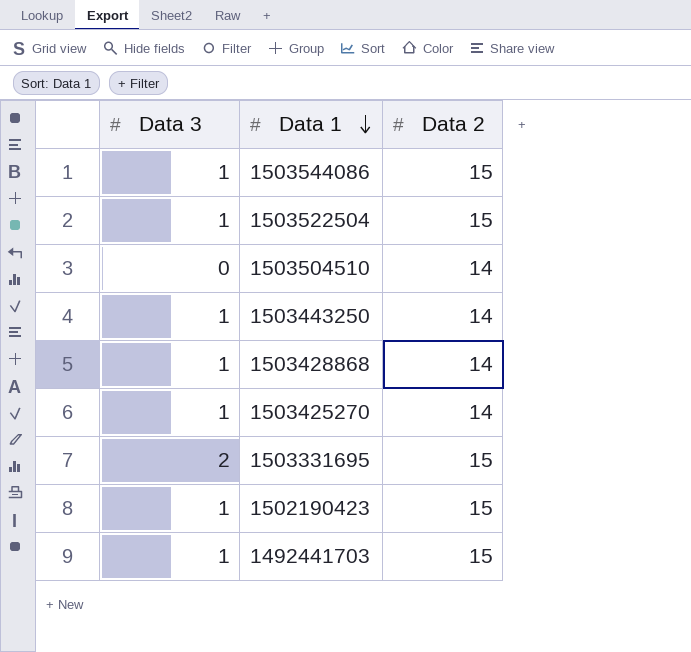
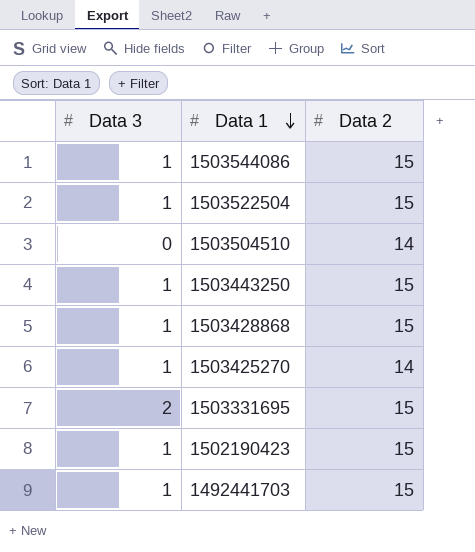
1503443250 | Data 2: 14 -> 15
1503428868 | Data 2: 14 -> 15

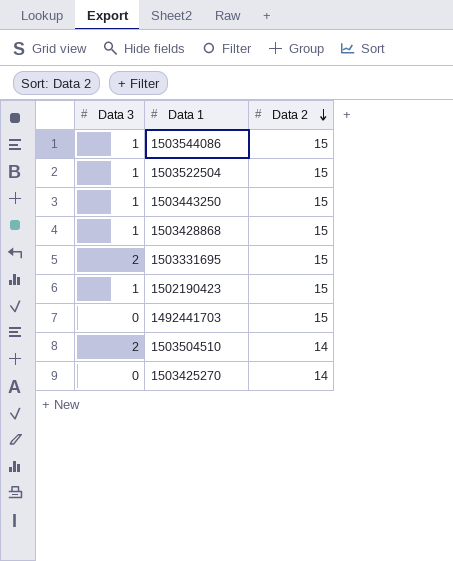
row order: Data 1 descending -> Data 2 descending
1492441703 | Data 3: 1 -> 0
1503504510 | Data 3: 0 -> 2
1503425270 | Data 3: 1 -> 0

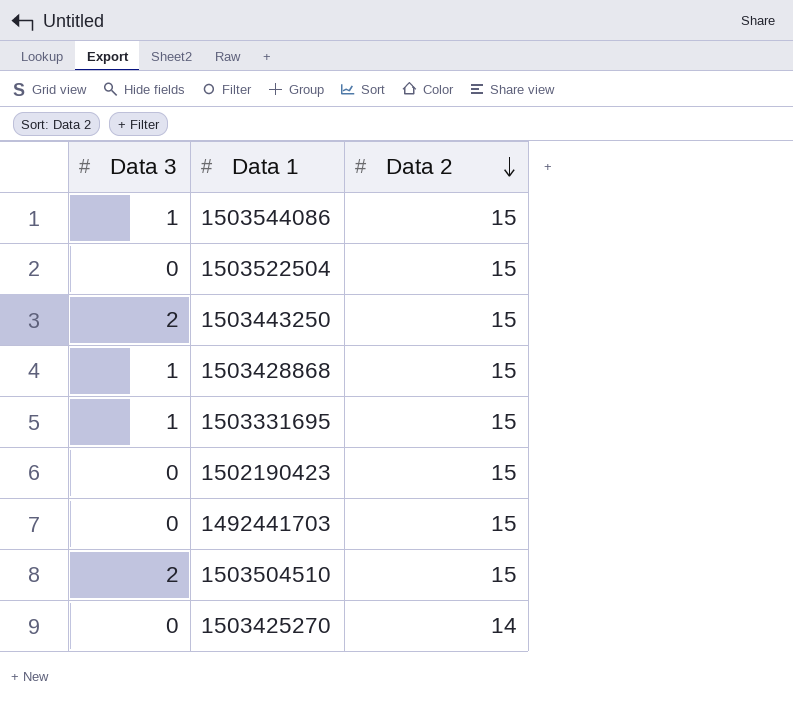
1503522504 | Data 3: 1 -> 0
1503443250 | Data 3: 1 -> 2
1503331695 | Data 3: 2 -> 1
1502190423 | Data 3: 1 -> 0
1503504510 | Data 2: 14 -> 15

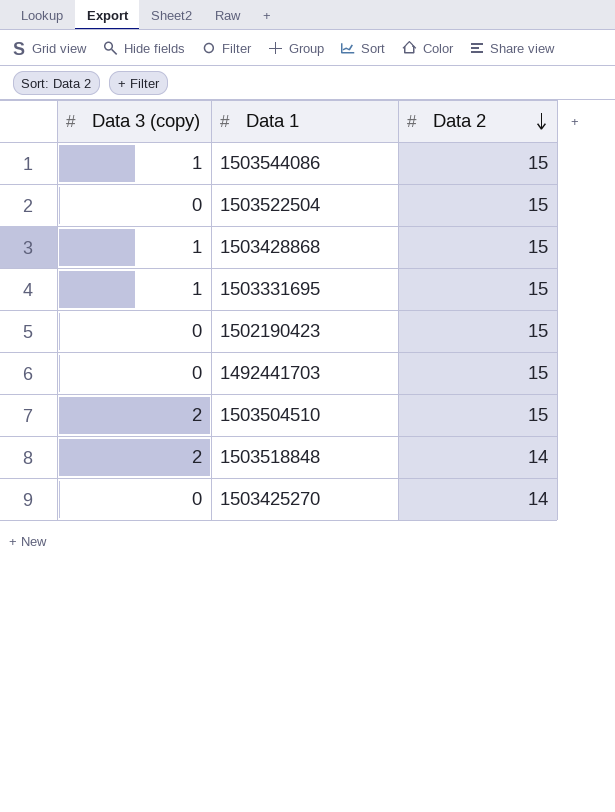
column name: Data 3 -> Data 3 (copy)
row 1503443250: 2 | 15 -> none
row 1503518848: none -> 2 | 14

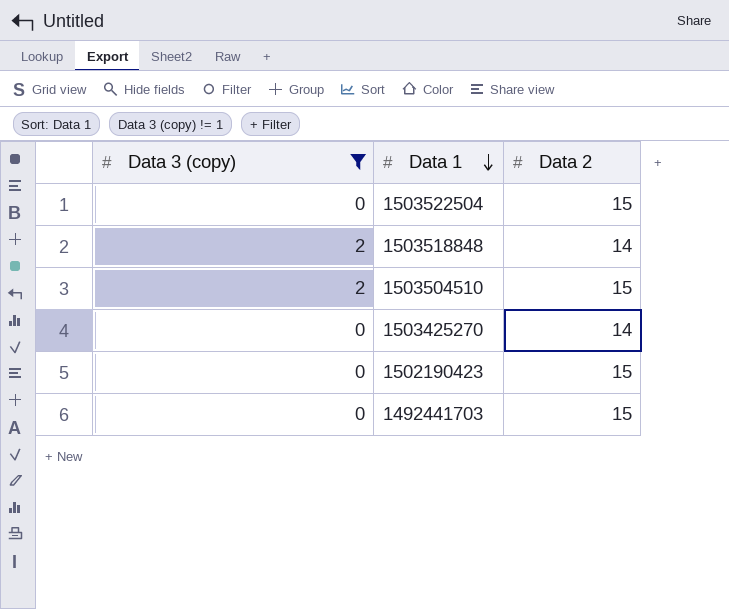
filter: none -> Data 3 (copy) != 1
row order: Data 2 descending -> Data 1 descending

